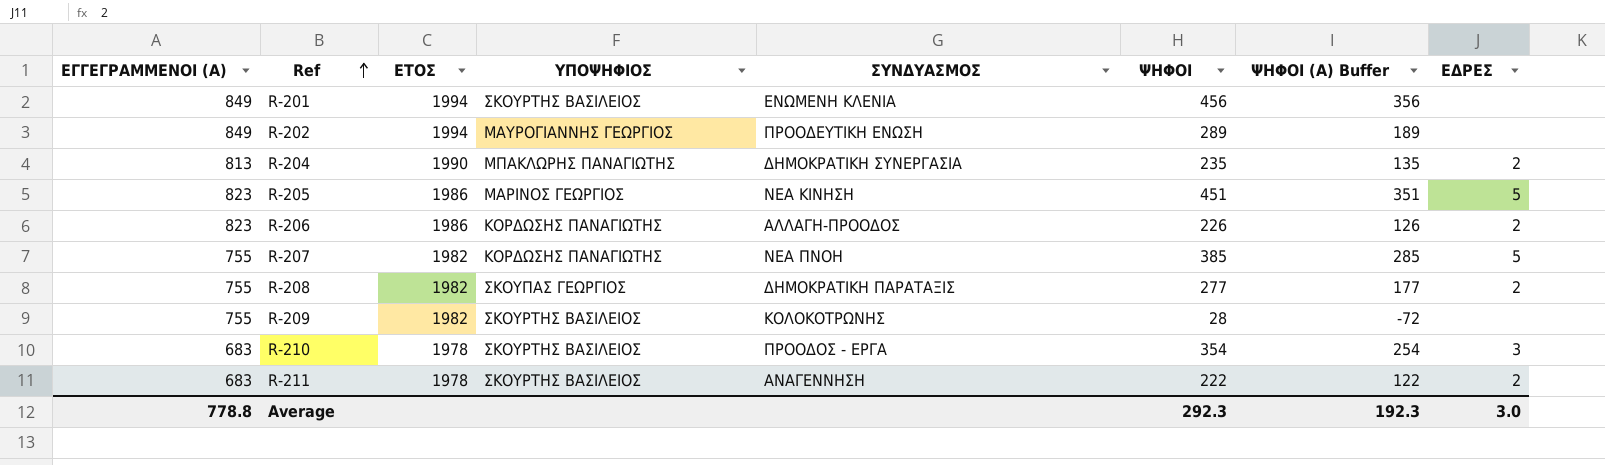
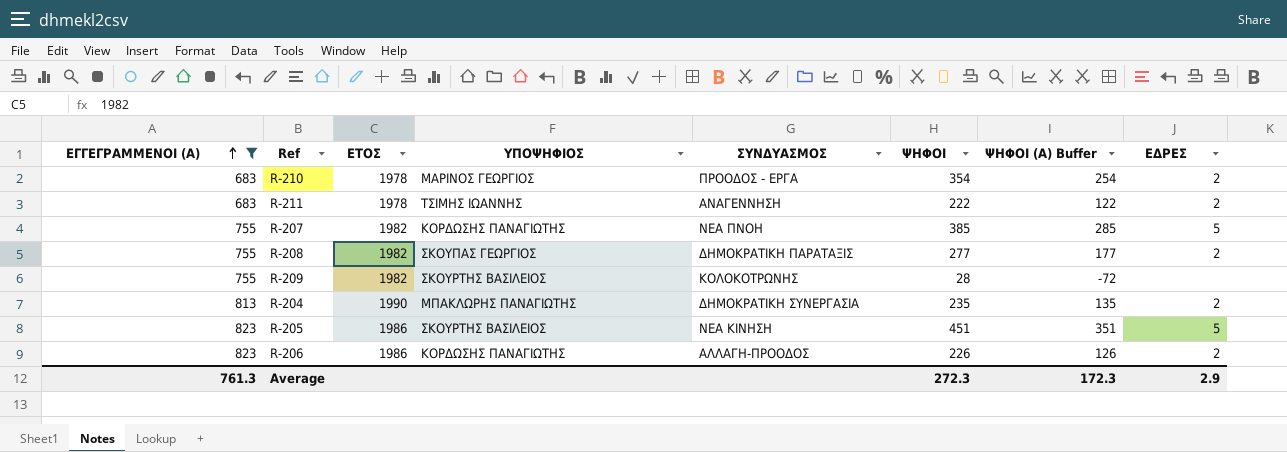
filter: none -> ΕΓΓΕΓΡΑΜΜΕΝΟΙ (Α) != 849
row order: Ref ascending -> ΕΓΓΕΓΡΑΜΜΕΝΟΙ (Α) ascending
R-210 | ΥΠΟΨΗΦΙΟΣ: ΣΚΟΥΡΤΗΣ ΒΑΣΙΛΕΙΟΣ -> ΜΑΡΙΝΟΣ ΓΕΩΡΓΙΟΣ
R-210 | ΕΔΡΕΣ: 3 -> 2
R-211 | ΥΠΟΨΗΦΙΟΣ: ΣΚΟΥΡΤΗΣ ΒΑΣΙΛΕΙΟΣ -> ΤΣΙΜΗΣ ΙΩΑΝΝΗΣ
R-205 | ΥΠΟΨΗΦΙΟΣ: ΜΑΡΙΝΟΣ ΓΕΩΡΓΙΟΣ -> ΣΚΟΥΡΤΗΣ ΒΑΣΙΛΕΙΟΣ
Average | ΕΓΓΕΓΡΑΜΜΕΝΟΙ (Α): 778.8 -> 761.3
Average | ΨΗΦΟΙ: 292.3 -> 272.3
Average | ΨΗΦΟΙ (Α) Buffer: 192.3 -> 172.3
Average | ΕΔΡΕΣ: 3.0 -> 2.9

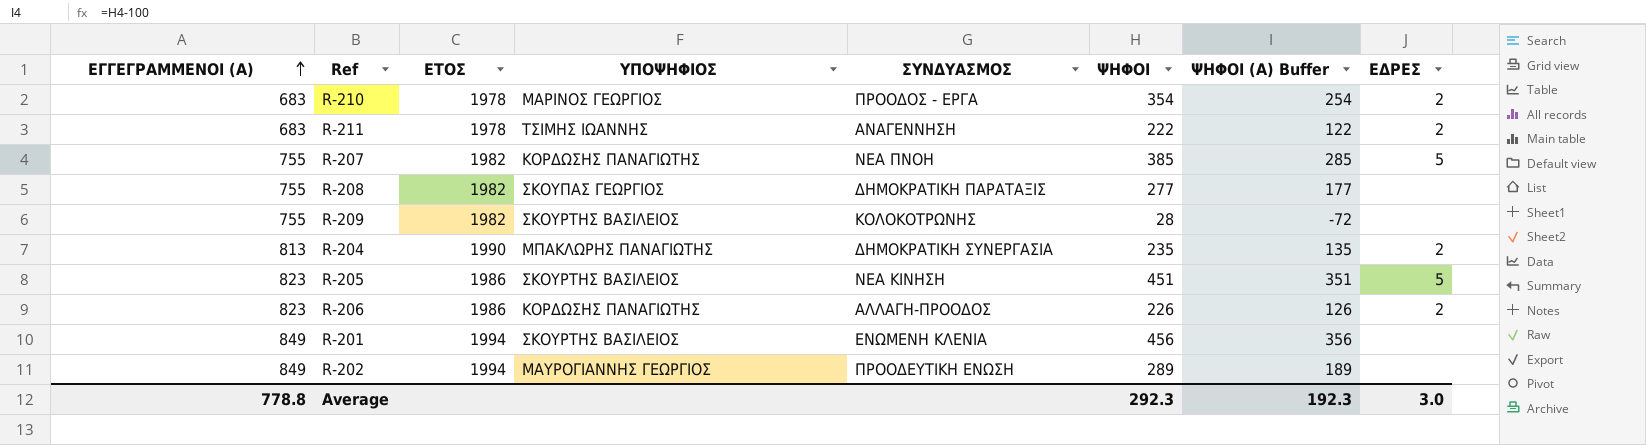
filter: ΕΓΓΕΓΡΑΜΜΕΝΟΙ (Α) != 849 -> none
R-208 | ΕΔΡΕΣ: 2 -> none
Average | ΕΓΓΕΓΡΑΜΜΕΝΟΙ (Α): 761.3 -> 778.8
Average | ΨΗΦΟΙ: 272.3 -> 292.3
Average | ΨΗΦΟΙ (Α) Buffer: 172.3 -> 192.3
Average | ΕΔΡΕΣ: 2.9 -> 3.0

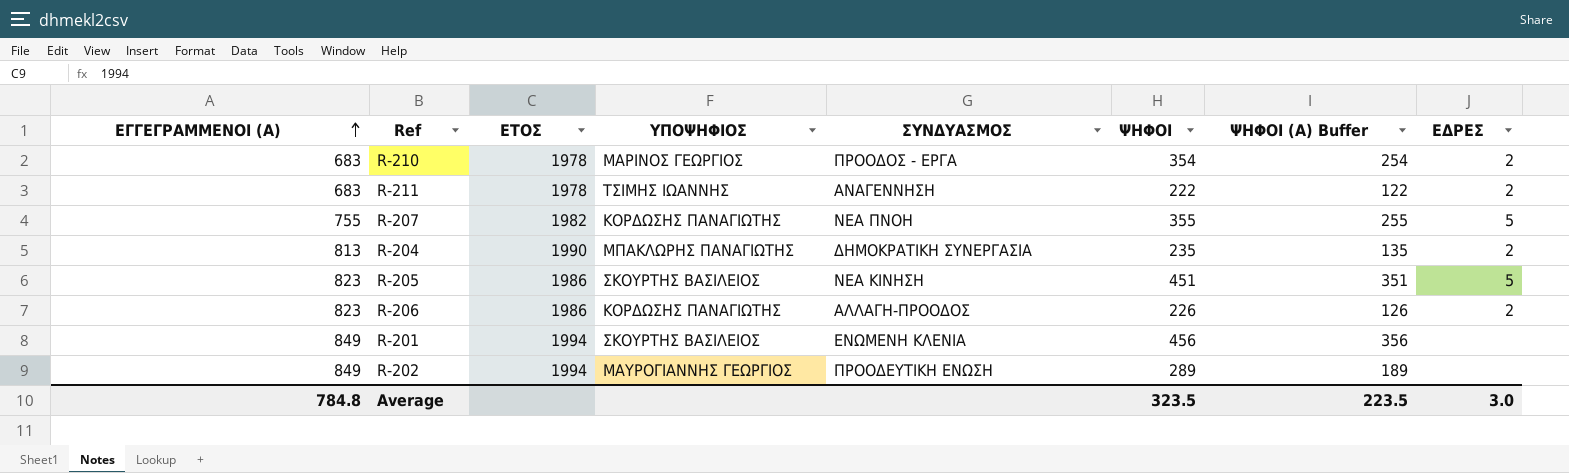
row R-208: 755 | 1982 | ΣΚΟΥΠΑΣ ΓΕΩΡΓΙΟΣ | ΔΗΜΟΚΡΑΤΙΚΗ ΠΑΡΑΤΑΞΙΣ | 277 | 177 | none -> none
row R-209: 755 | 1982 | ΣΚΟΥΡΤΗΣ ΒΑΣΙΛΕΙΟΣ | ΚΟΛΟΚΟΤΡΩΝΗΣ | 28 | -72 | none -> none
R-207 | ΨΗΦΟΙ: 385 -> 355
R-207 | ΨΗΦΟΙ (Α) Buffer: 285 -> 255
Average | ΕΓΓΕΓΡΑΜΜΕΝΟΙ (Α): 778.8 -> 784.8
Average | ΨΗΦΟΙ: 292.3 -> 323.5
Average | ΨΗΦΟΙ (Α) Buffer: 192.3 -> 223.5

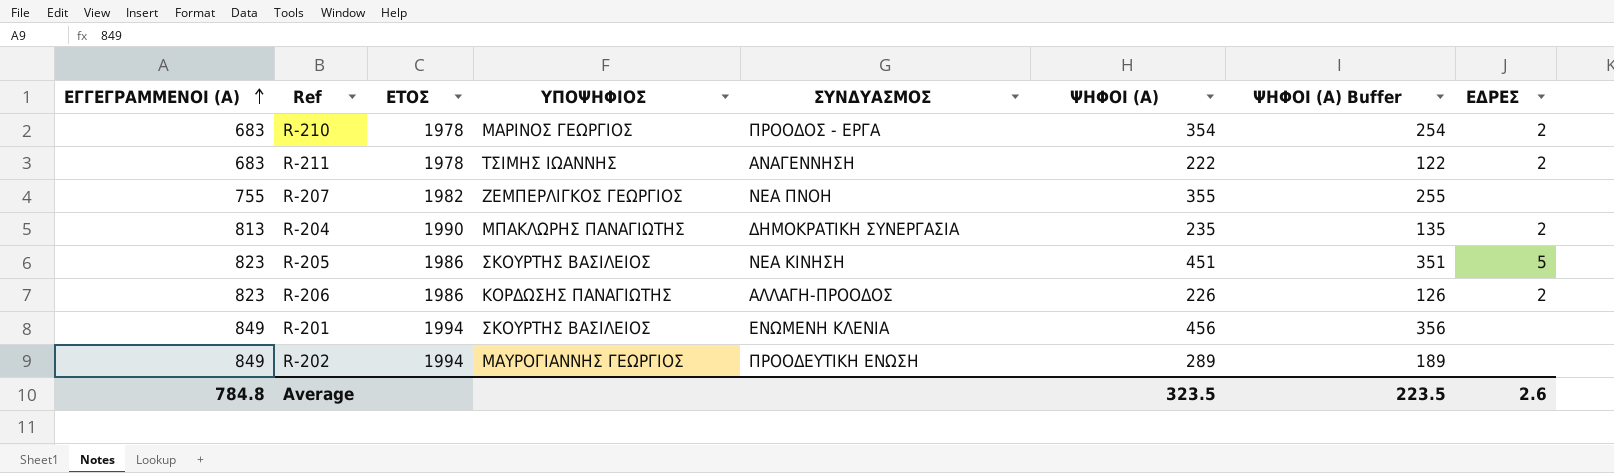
column name: ΨΗΦΟΙ -> ΨΗΦΟΙ (Α)
R-207 | ΥΠΟΨΗΦΙΟΣ: ΚΟΡΔΩΣΗΣ ΠΑΝΑΓΙΩΤΗΣ -> ΖΕΜΠΕΡΛΙΓΚΟΣ ΓΕΩΡΓΙΟΣ
R-207 | ΕΔΡΕΣ: 5 -> none
Average | ΕΔΡΕΣ: 3.0 -> 2.6

